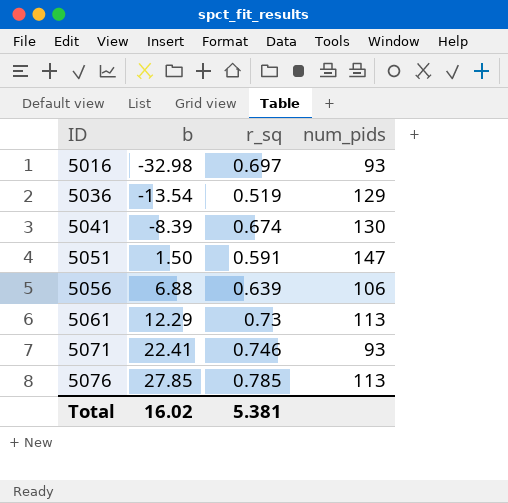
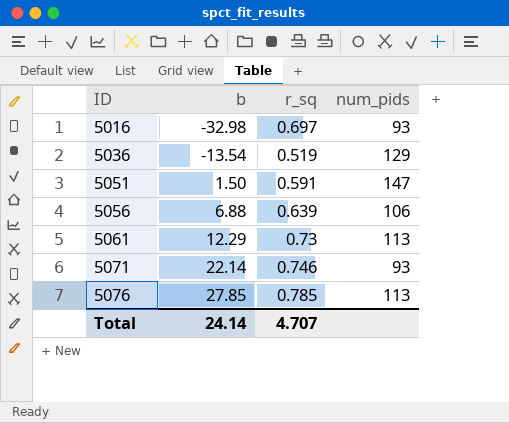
row 5041: -8.39 | 0.674 | 130 -> none
5071 | b: 22.41 -> 22.14
Total | b: 16.02 -> 24.14
Total | r_sq: 5.381 -> 4.707

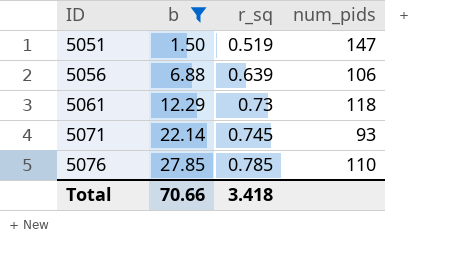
filter: none -> b >= 1.50
5051 | r_sq: 0.591 -> 0.519
5061 | num_pids: 113 -> 118
5071 | r_sq: 0.746 -> 0.745
5076 | num_pids: 113 -> 110
Total | b: 24.14 -> 70.66
Total | r_sq: 4.707 -> 3.418

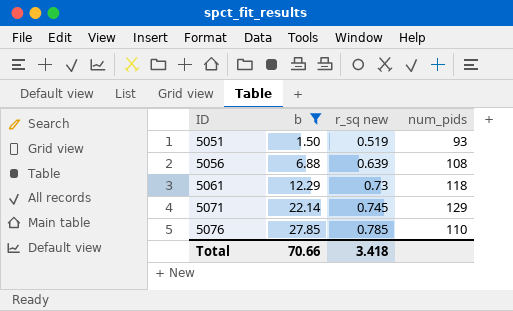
column name: r_sq -> r_sq new
5051 | num_pids: 147 -> 93
5056 | num_pids: 106 -> 108
5071 | num_pids: 93 -> 129

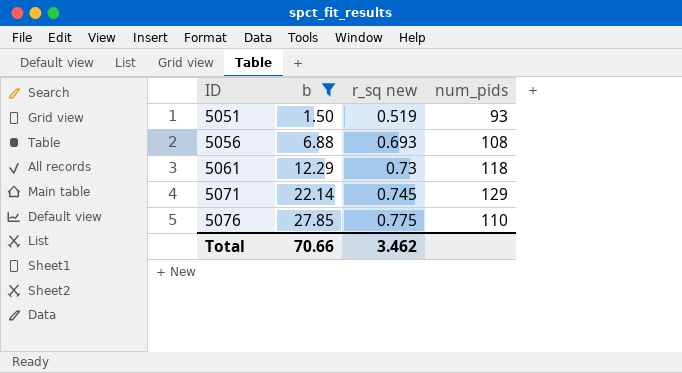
5056 | r_sq new: 0.639 -> 0.693
5076 | r_sq new: 0.785 -> 0.775
Total | r_sq new: 3.418 -> 3.462

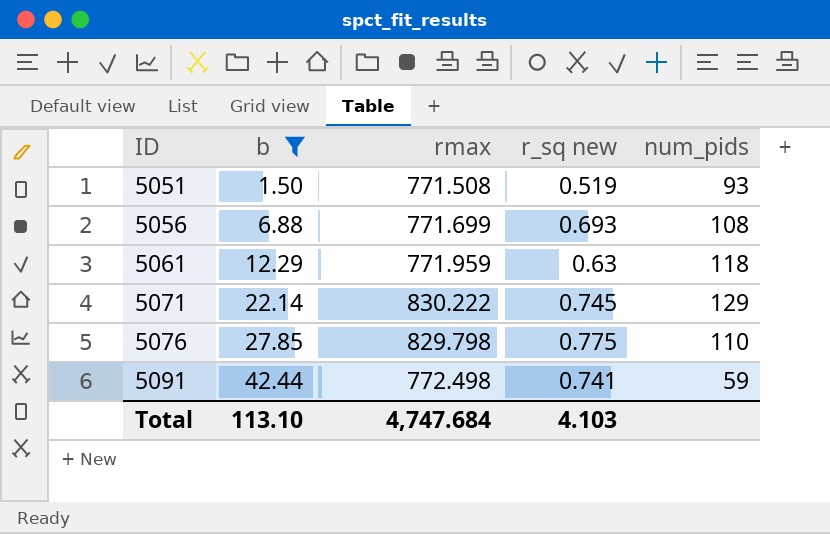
column rmax | position: none -> 3
5061 | r_sq new: 0.73 -> 0.63
row 5091: none -> 42.44 | 772.498 | 0.741 | 59
Total | b: 70.66 -> 113.10
Total | r_sq new: 3.462 -> 4.103

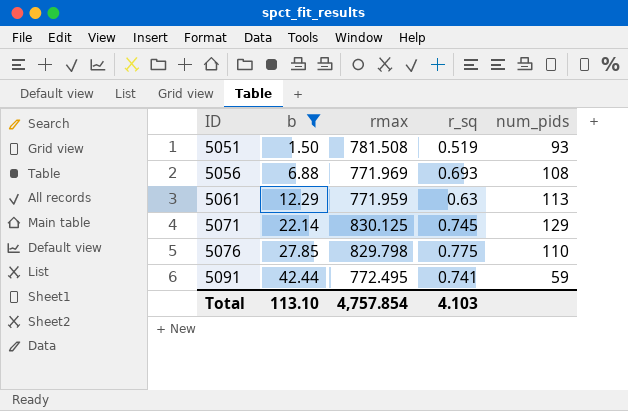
column name: r_sq new -> r_sq
5051 | rmax: 771.508 -> 781.508
5056 | rmax: 771.699 -> 771.969
5061 | num_pids: 118 -> 113
5071 | rmax: 830.222 -> 830.125
5091 | rmax: 772.498 -> 772.495
Total | rmax: 4,747.684 -> 4,757.854

